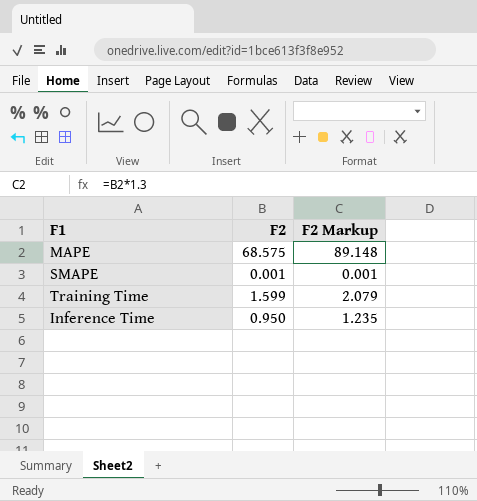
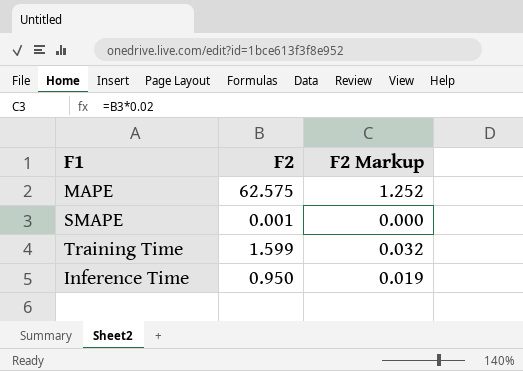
column F2 Markup | formula: [F2] * 1.3 -> [F2] * 0.02
MAPE | F2: 68.575 -> 62.575

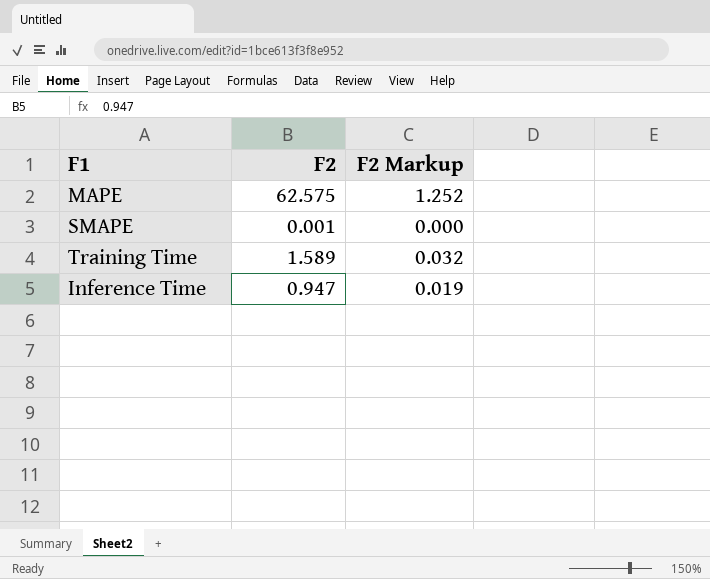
Training Time | F2: 1.599 -> 1.589
Inference Time | F2: 0.950 -> 0.947

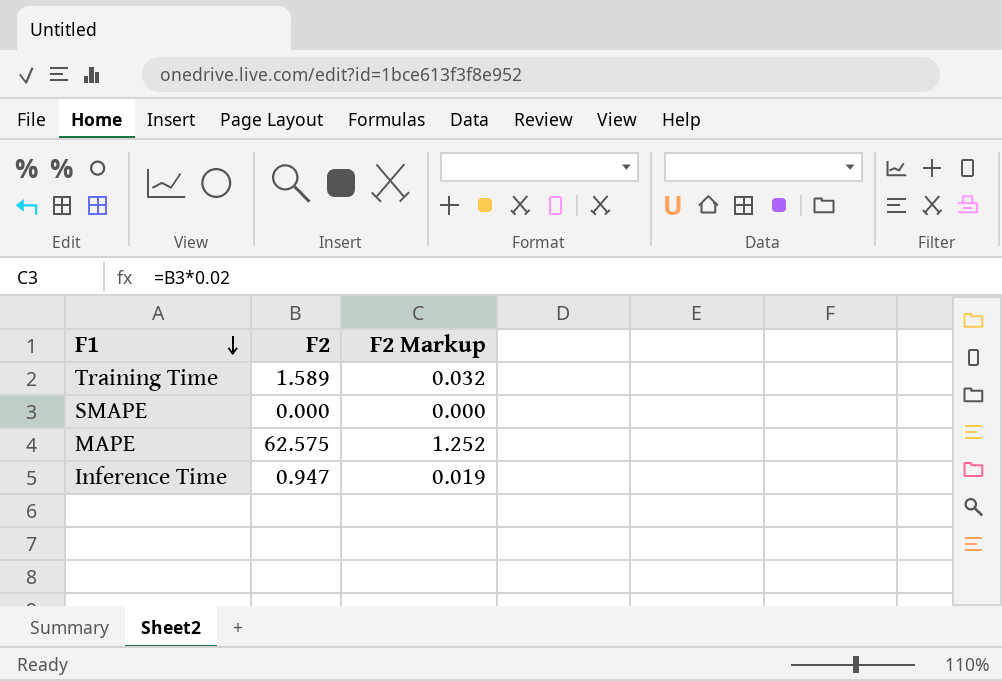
row order: none -> F1 descending
SMAPE | F2: 0.001 -> 0.000

